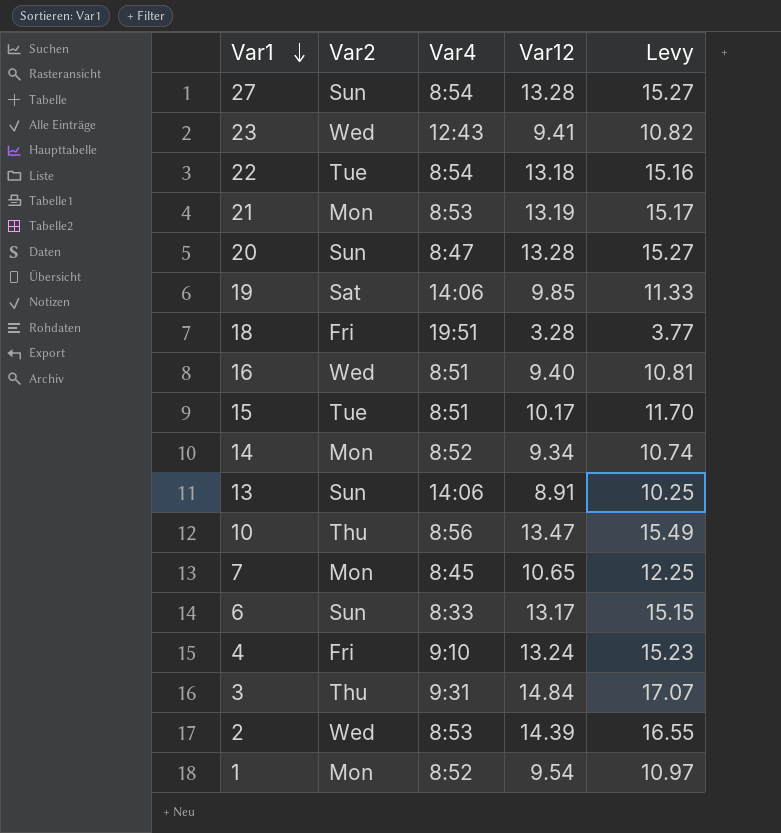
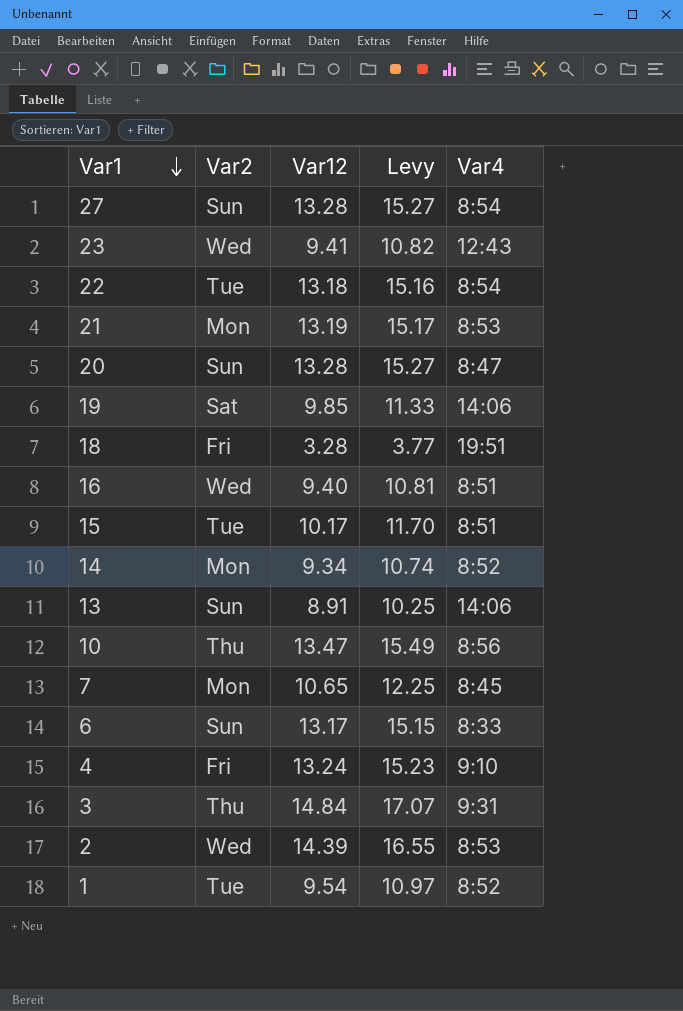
column Var4 | position: 3 -> 5
1 | Var2: Mon -> Tue

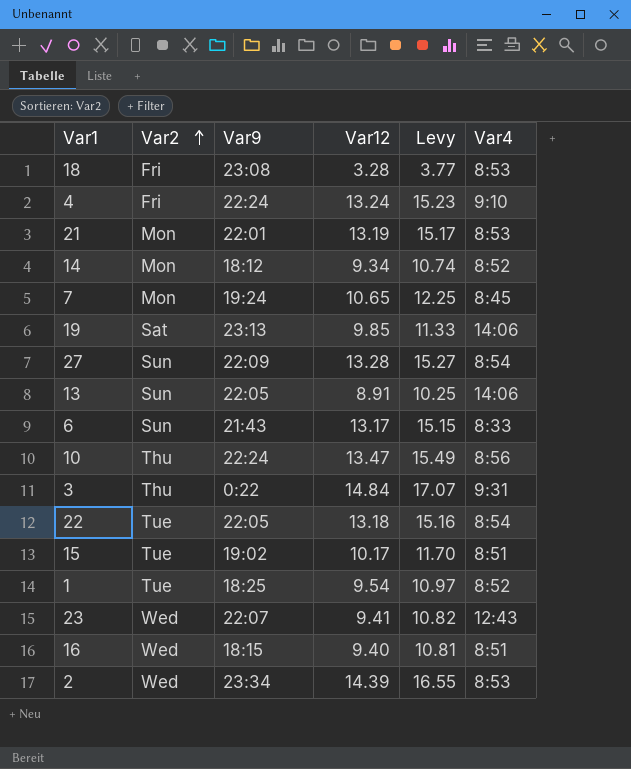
row order: Var1 descending -> Var2 ascending
column Var9 | position: none -> 3
row 20: Sun | 13.28 | 15.27 | 8:47 -> none
18 | Var4: 19:51 -> 8:53

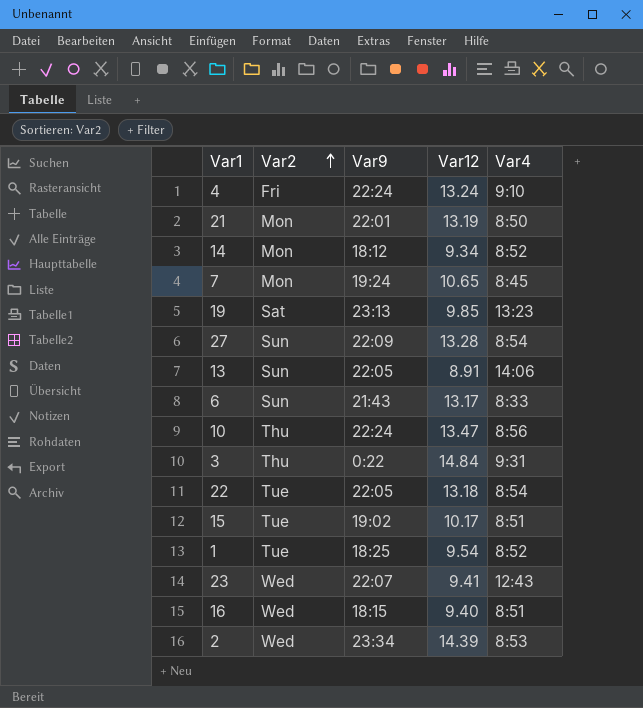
column Levy | formula: [Var12] * 1.15 -> none
row 18: Fri | 23:08 | 3.28 | 3.77 | 8:53 -> none
21 | Var4: 8:53 -> 8:50
19 | Var4: 14:06 -> 13:23

